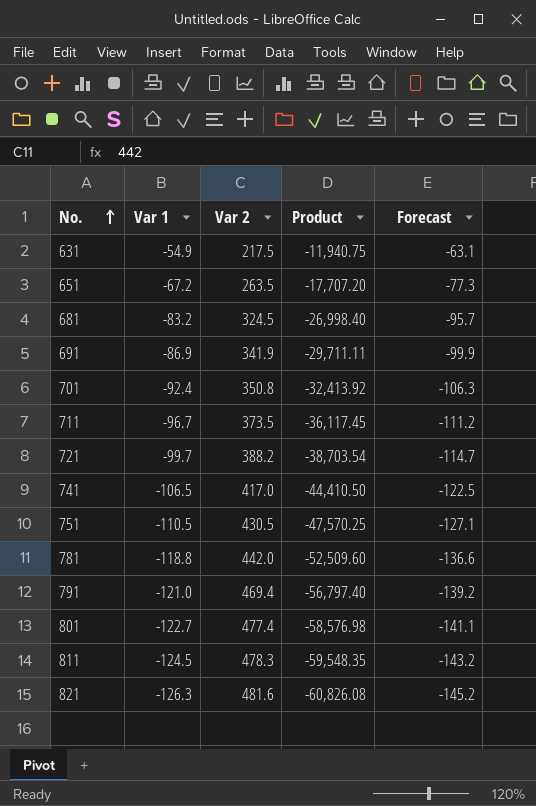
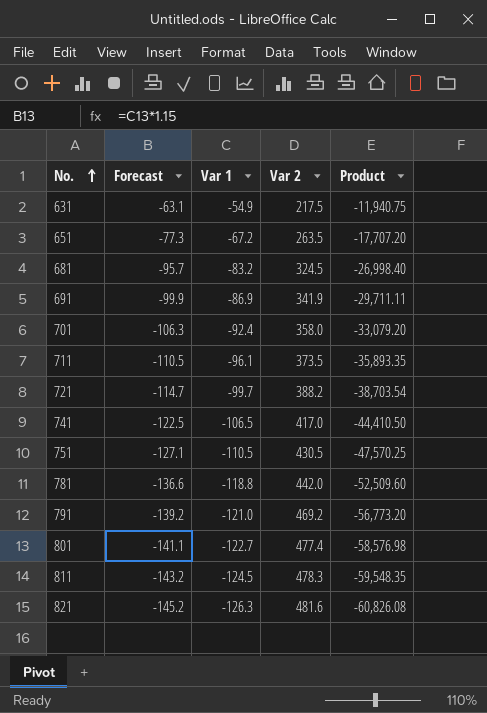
column Forecast | position: 5 -> 2
701 | Var 2: 350.8 -> 358.0
701 | Product: -32,413.92 -> -33,079.20
711 | Forecast: -111.2 -> -110.5
711 | Var 1: -96.7 -> -96.1
711 | Product: -36,117.45 -> -35,893.35
791 | Var 2: 469.4 -> 469.2
791 | Product: -56,797.40 -> -56,773.20

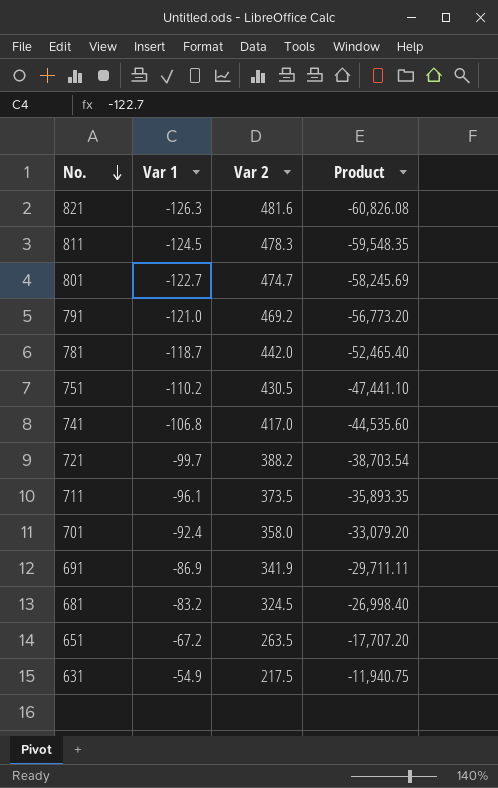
row order: No. ascending -> No. descending
column Forecast | formula: [Var 1] * 1.15 -> none
801 | Var 2: 477.4 -> 474.7
801 | Product: -58,576.98 -> -58,245.69
781 | Var 1: -118.8 -> -118.7
781 | Product: -52,509.60 -> -52,465.40
751 | Var 1: -110.5 -> -110.2
751 | Product: -47,570.25 -> -47,441.10
741 | Var 1: -106.5 -> -106.8
741 | Product: -44,410.50 -> -44,535.60

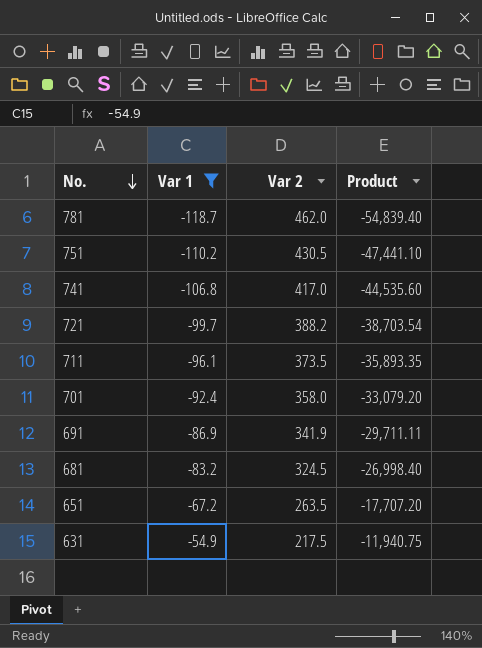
filter: none -> Var 1 >= -118.7
781 | Var 2: 442.0 -> 462.0
781 | Product: -52,465.40 -> -54,839.40

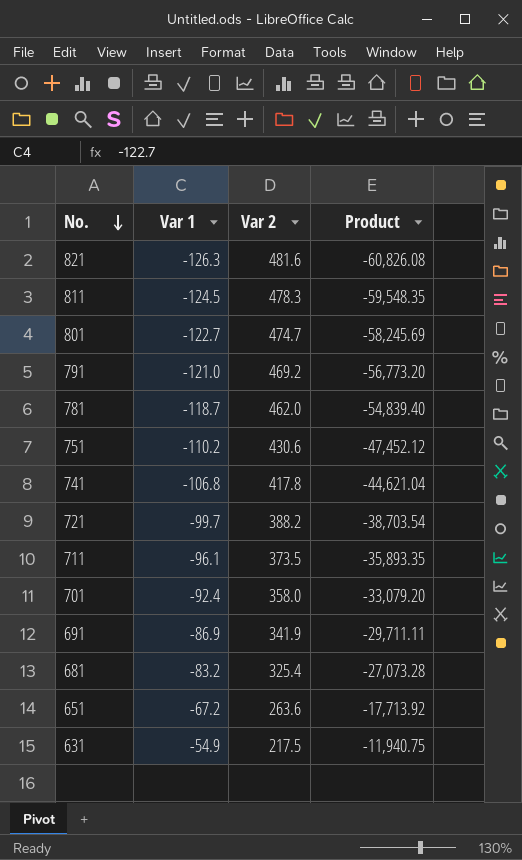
filter: Var 1 >= -118.7 -> none
751 | Var 2: 430.5 -> 430.6
751 | Product: -47,441.10 -> -47,452.12
741 | Var 2: 417.0 -> 417.8
741 | Product: -44,535.60 -> -44,621.04
681 | Var 2: 324.5 -> 325.4
681 | Product: -26,998.40 -> -27,073.28
651 | Var 2: 263.5 -> 263.6
651 | Product: -17,707.20 -> -17,713.92

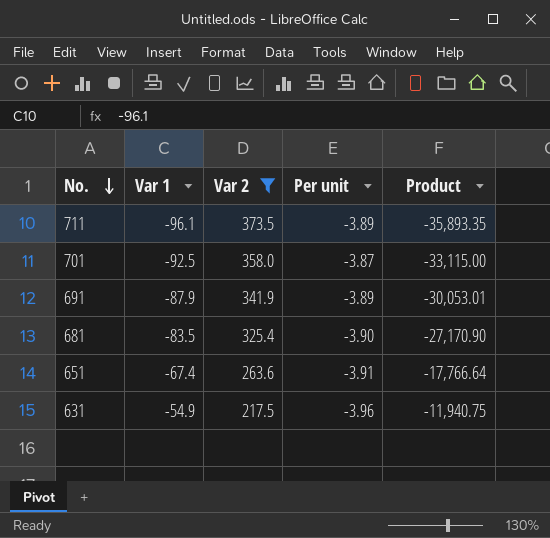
filter: none -> Var 2 <= 373.5
column Per unit | formula: none -> [Var 2] / [Var 1]
701 | Var 1: -92.4 -> -92.5
701 | Product: -33,079.20 -> -33,115.00
691 | Var 1: -86.9 -> -87.9
691 | Product: -29,711.11 -> -30,053.01
681 | Var 1: -83.2 -> -83.5
681 | Product: -27,073.28 -> -27,170.90
651 | Var 1: -67.2 -> -67.4
651 | Product: -17,713.92 -> -17,766.64

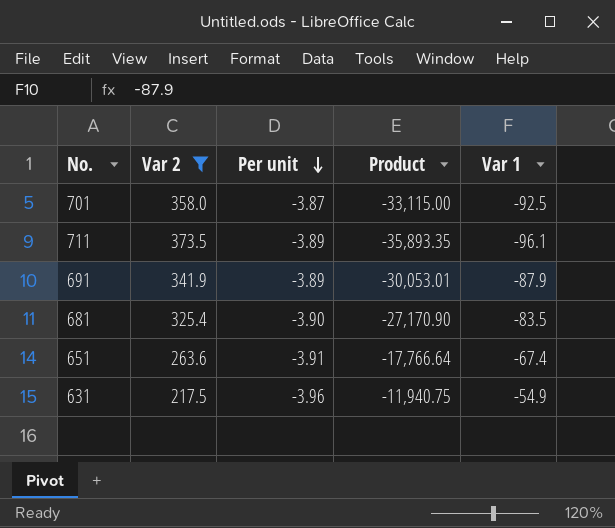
row order: No. descending -> Per unit descending
column Var 1 | position: 2 -> 5

